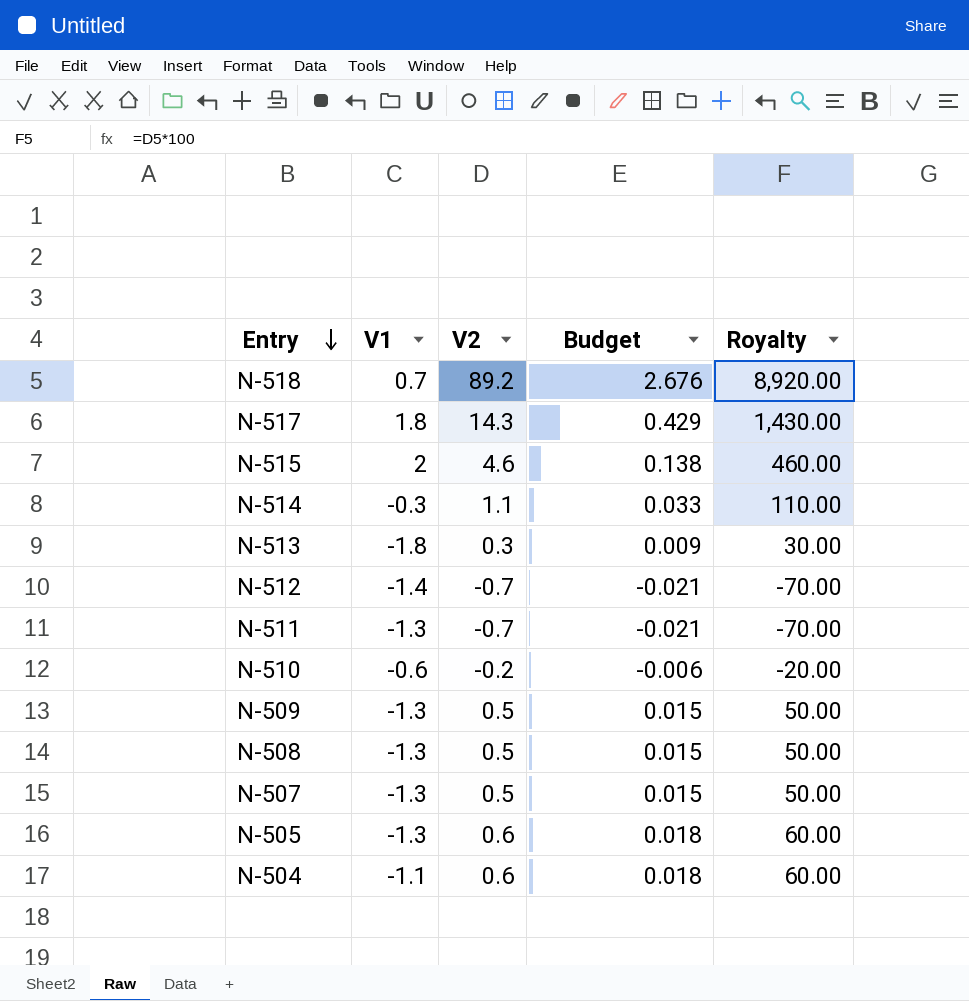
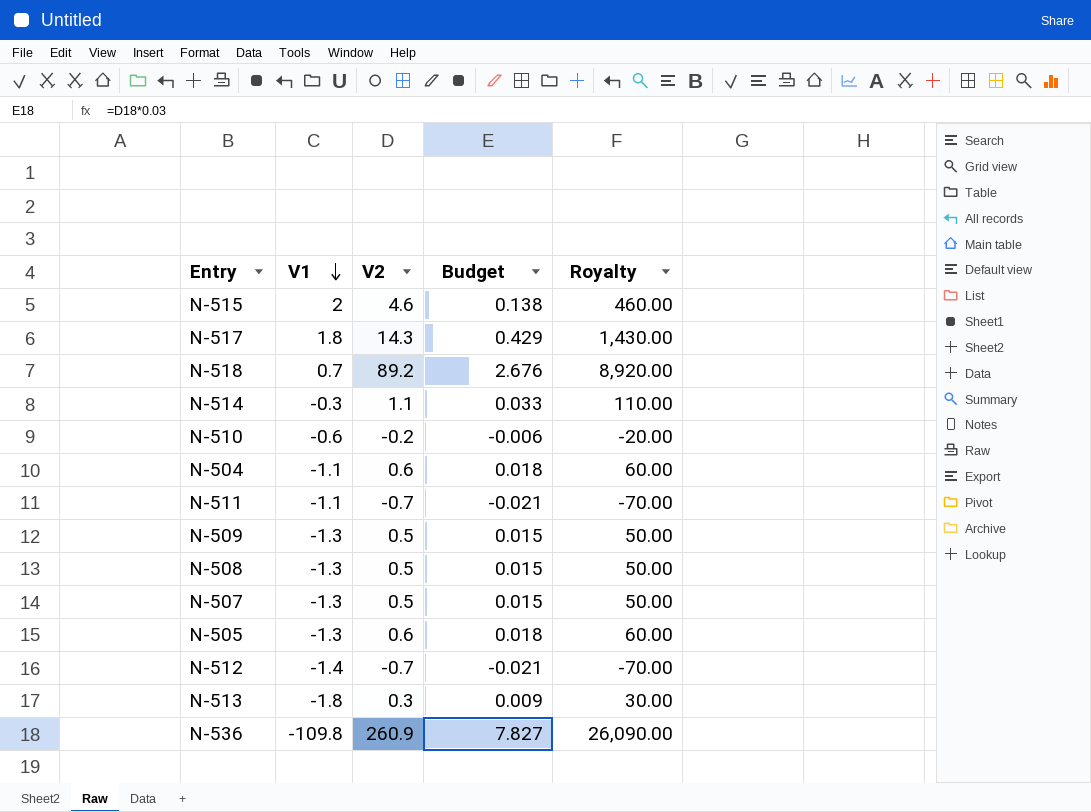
row order: Entry descending -> V1 descending
N-511 | V1: -1.3 -> -1.1
row N-536: none -> -109.8 | 260.9 | 7.827 | 26,090.00

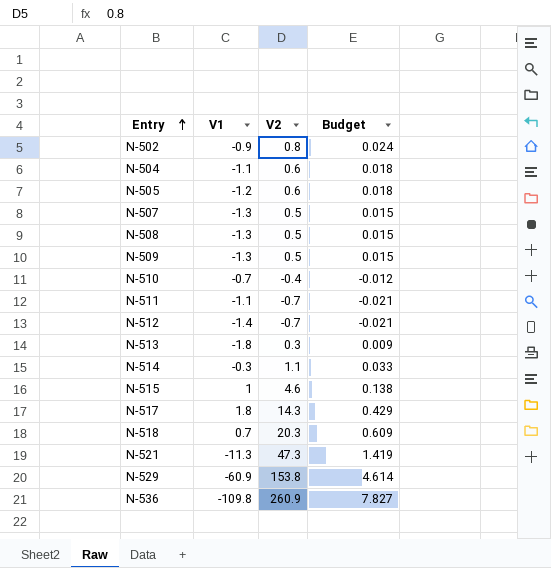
row order: V1 descending -> Entry ascending
column Royalty | formula: [V2] * 100 -> none
row N-502: none -> -0.9 | 0.8 | 0.024
N-505 | V1: -1.3 -> -1.2
N-510 | V1: -0.6 -> -0.7
N-510 | V2: -0.2 -> -0.4
N-510 | Budget: -0.006 -> -0.012
N-515 | V1: 2 -> 1
N-518 | V2: 89.2 -> 20.3
N-518 | Budget: 2.676 -> 0.609
row N-521: none -> -11.3 | 47.3 | 1.419
row N-529: none -> -60.9 | 153.8 | 4.614

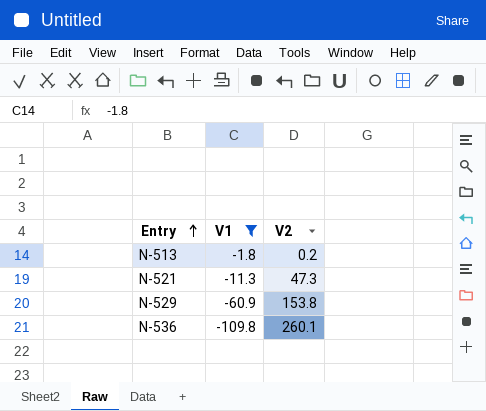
filter: none -> V1 <= -1.8
column Budget | formula: [V2] * 0.03 -> none
N-513 | V2: 0.3 -> 0.2
N-536 | V2: 260.9 -> 260.1

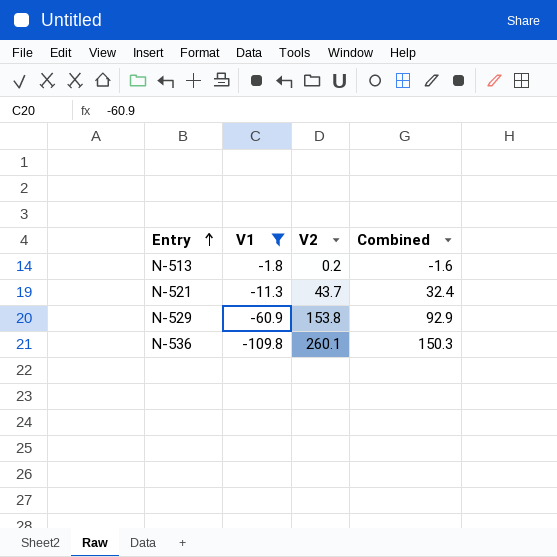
column Combined | formula: none -> [V1] + [V2]
N-521 | V2: 47.3 -> 43.7

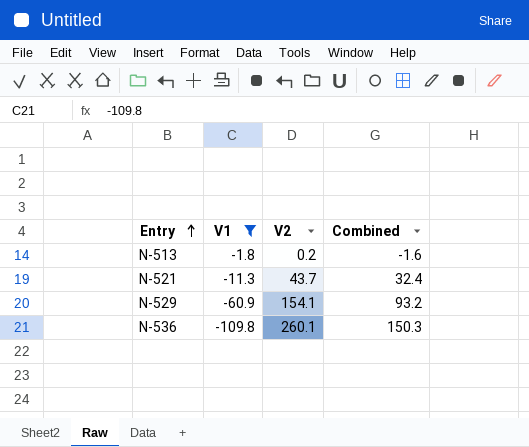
N-529 | V2: 153.8 -> 154.1
N-529 | Combined: 92.9 -> 93.2

